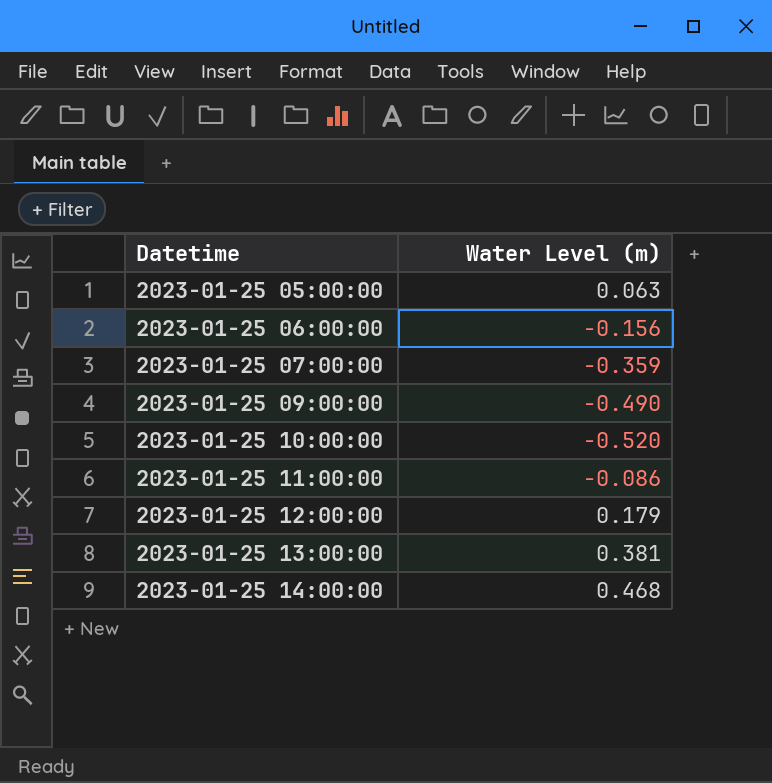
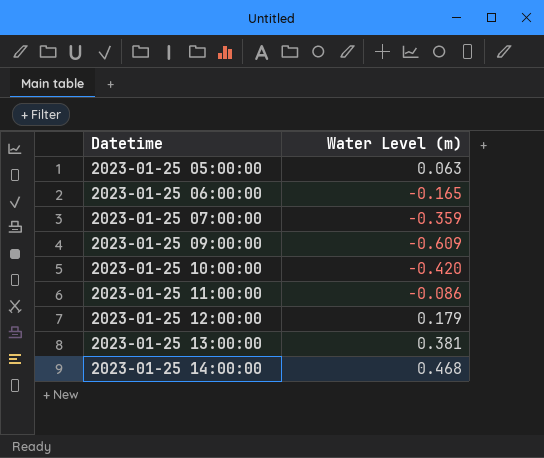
2023-01-25 06:00:00 | Water Level (m): -0.156 -> -0.165
2023-01-25 09:00:00 | Water Level (m): -0.490 -> -0.609
2023-01-25 10:00:00 | Water Level (m): -0.520 -> -0.420

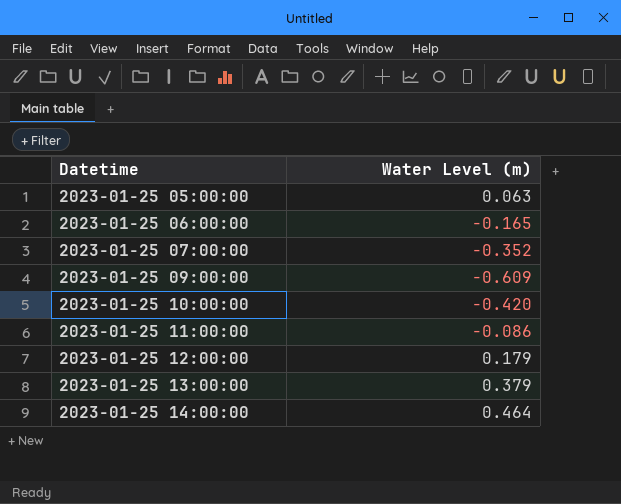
2023-01-25 07:00:00 | Water Level (m): -0.359 -> -0.352
2023-01-25 13:00:00 | Water Level (m): 0.381 -> 0.379
2023-01-25 14:00:00 | Water Level (m): 0.468 -> 0.464

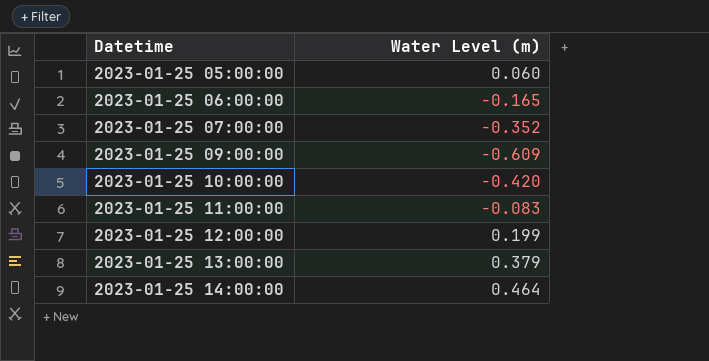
2023-01-25 05:00:00 | Water Level (m): 0.063 -> 0.060
2023-01-25 11:00:00 | Water Level (m): -0.086 -> -0.083
2023-01-25 12:00:00 | Water Level (m): 0.179 -> 0.199

